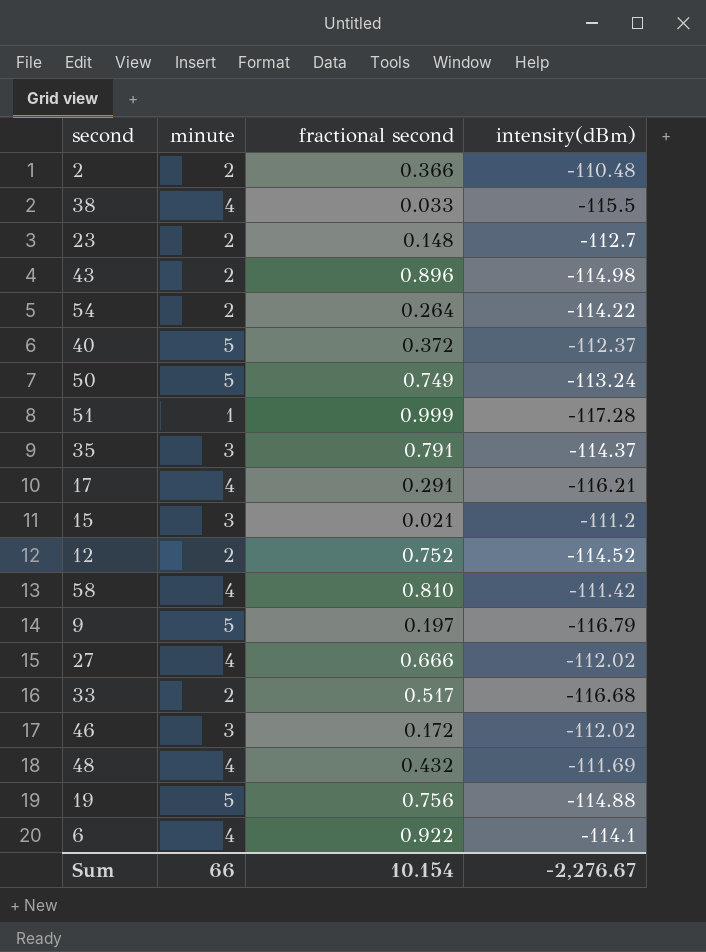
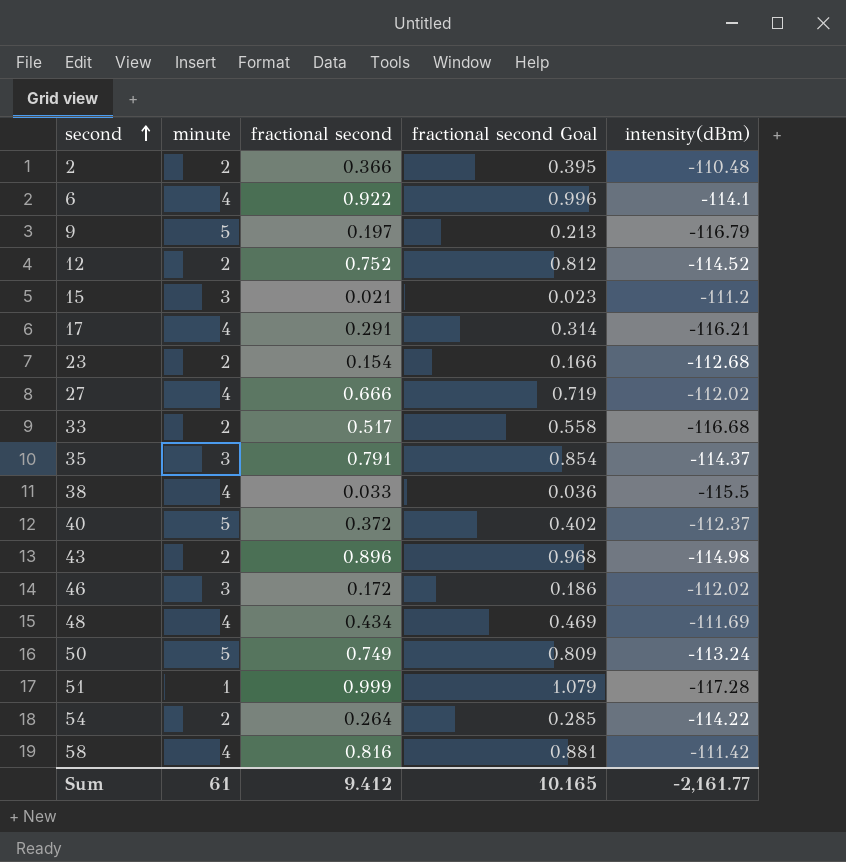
row order: none -> second ascending
column fractional second Goal | formula: none -> [fractional second] * 1.08
row 19: 5 | 0.756 | -114.88 -> none
23 | fractional second: 0.148 -> 0.154
23 | intensity(dBm): -112.7 -> -112.68
48 | fractional second: 0.432 -> 0.434
58 | fractional second: 0.810 -> 0.816
Sum | minute: 66 -> 61
Sum | fractional second: 10.154 -> 9.412
Sum | intensity(dBm): -2,276.67 -> -2,161.77

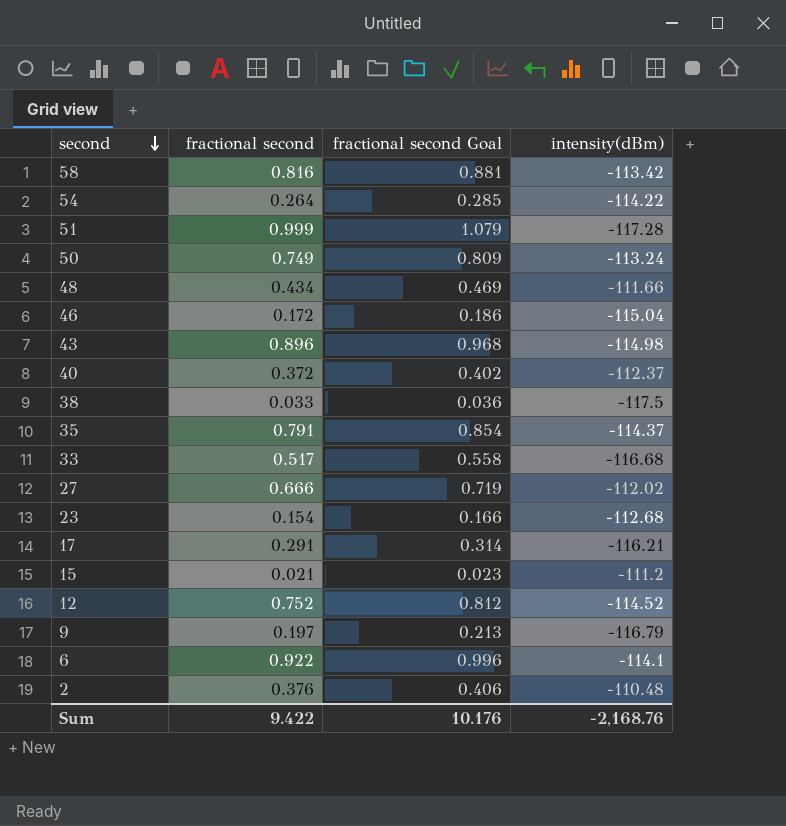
row order: second ascending -> second descending
column minute | position: 2 -> none
58 | intensity(dBm): -111.42 -> -113.42
48 | intensity(dBm): -111.69 -> -111.66
46 | intensity(dBm): -112.02 -> -115.04
38 | intensity(dBm): -115.5 -> -117.5
2 | fractional second: 0.366 -> 0.376
2 | fractional second Goal: 0.395 -> 0.406
Sum | fractional second: 9.412 -> 9.422
Sum | fractional second Goal: 10.165 -> 10.176
Sum | intensity(dBm): -2,161.77 -> -2,168.76

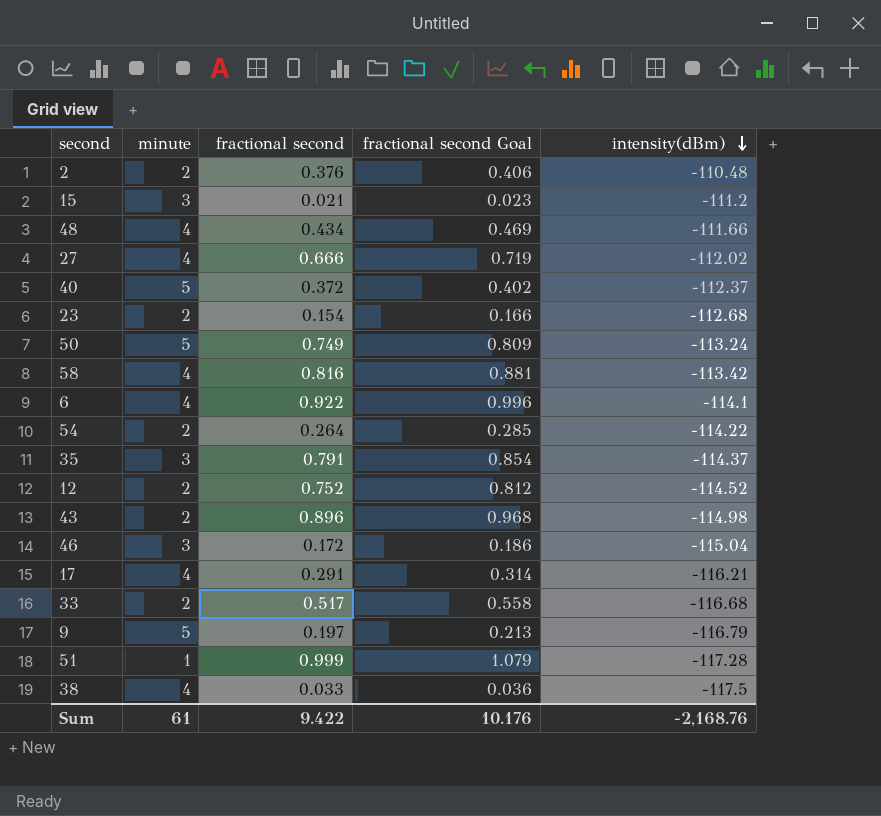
row order: second descending -> intensity(dBm) descending
column minute | position: none -> 2

